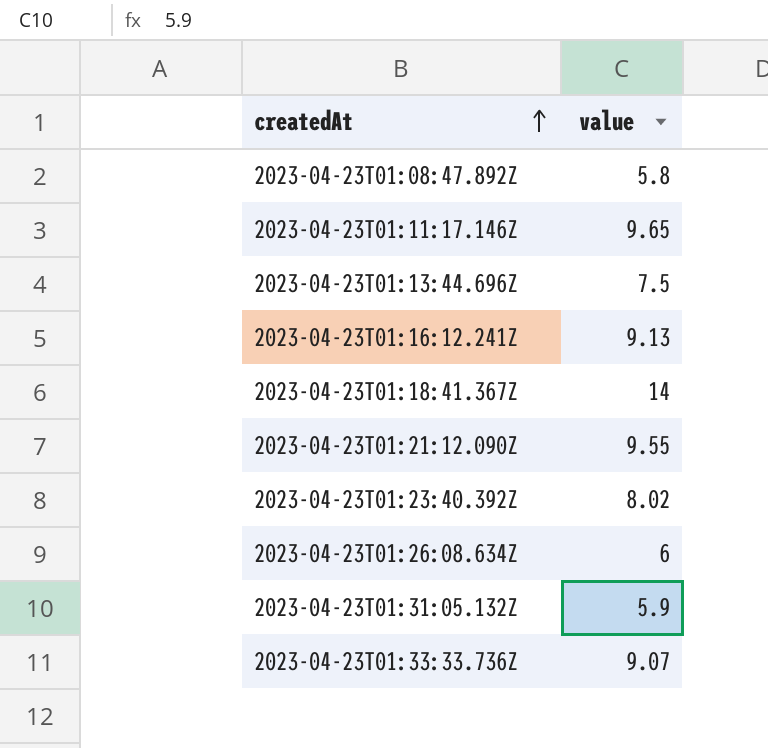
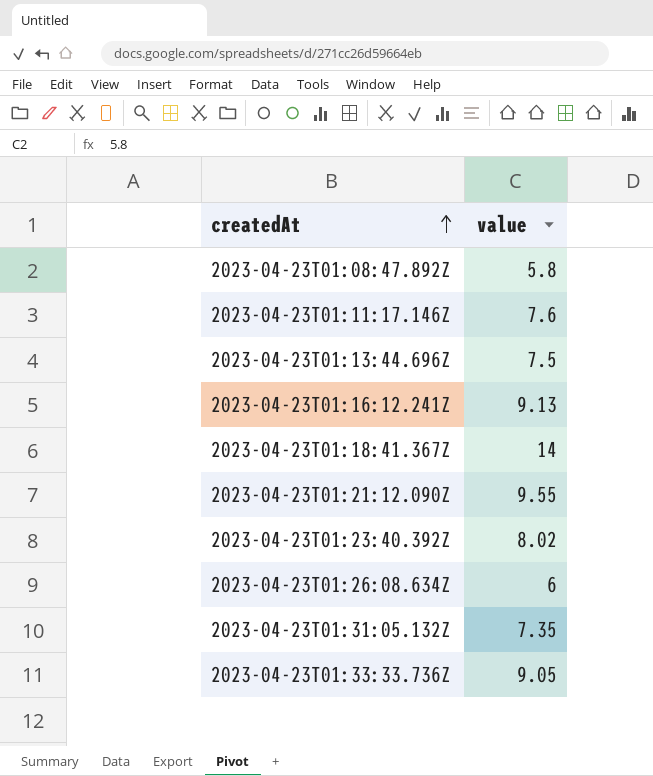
2023-04-23T01:11:17.146Z | value: 9.65 -> 7.6
2023-04-23T01:31:05.132Z | value: 5.9 -> 7.35
2023-04-23T01:33:33.736Z | value: 9.07 -> 9.05

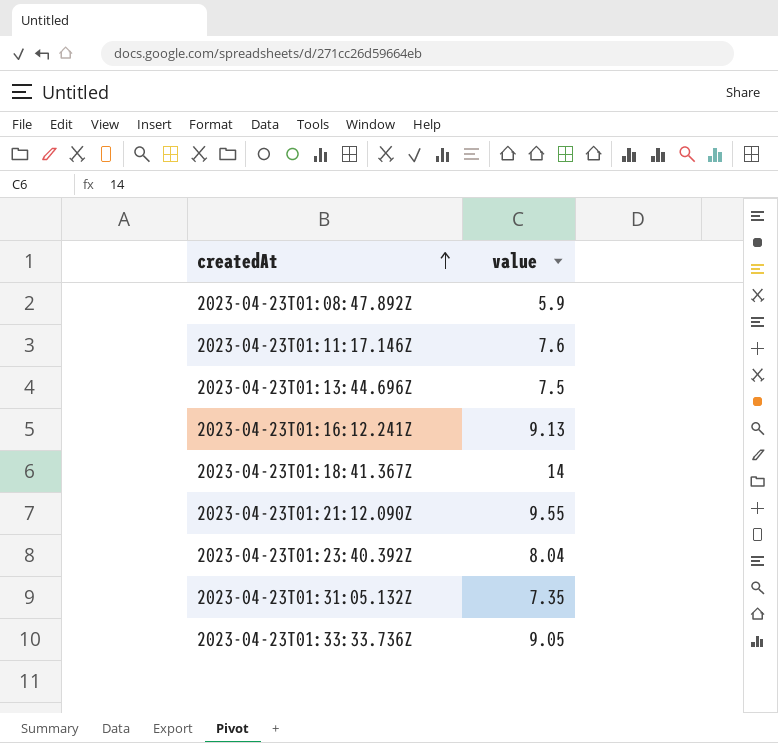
row 2023-04-23T01:26:08.634Z: 6 -> none
2023-04-23T01:08:47.892Z | value: 5.8 -> 5.9
2023-04-23T01:23:40.392Z | value: 8.02 -> 8.04

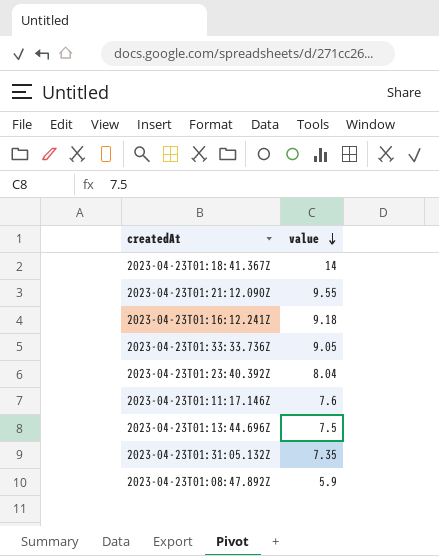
row order: createdAt ascending -> value descending
2023-04-23T01:16:12.241Z | value: 9.13 -> 9.18

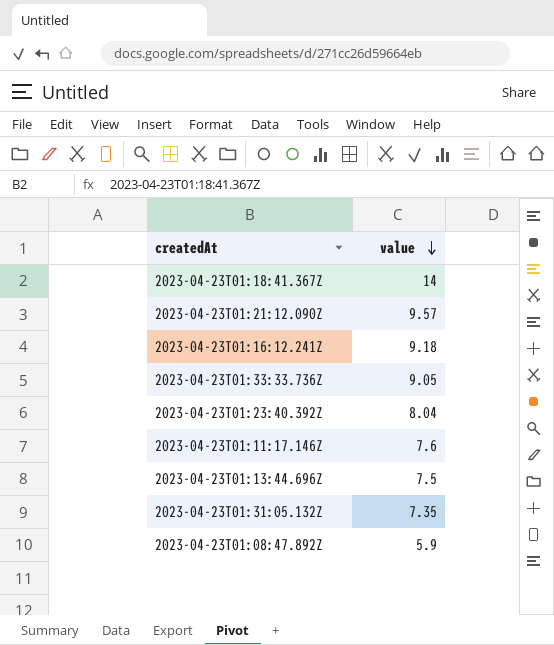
2023-04-23T01:21:12.090Z | value: 9.55 -> 9.57

